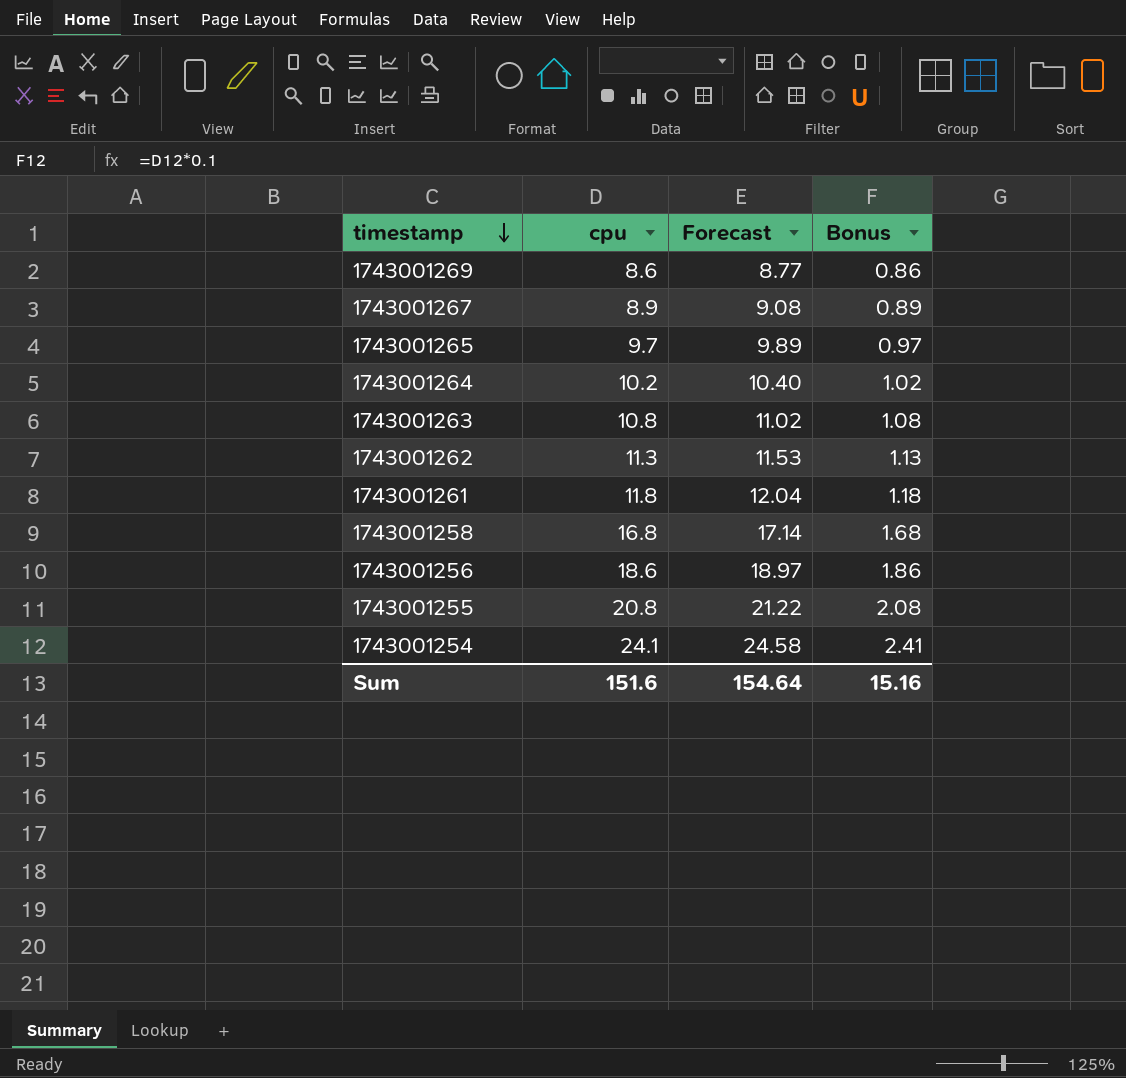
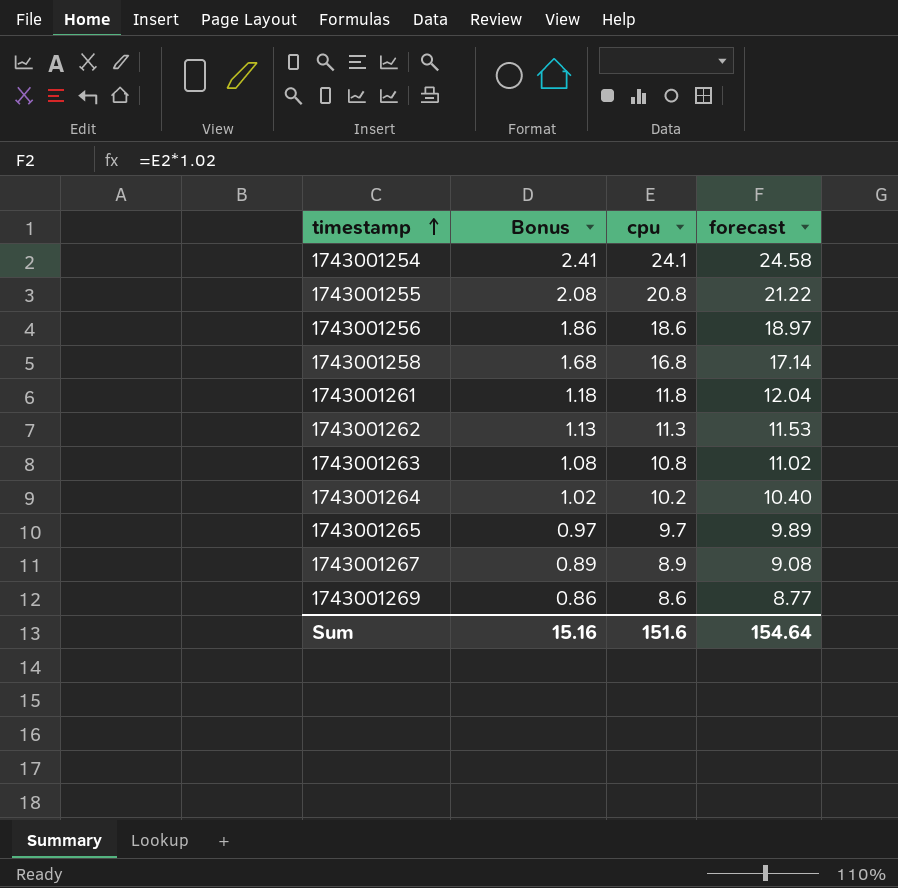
row order: timestamp descending -> timestamp ascending
column Bonus | position: 4 -> 2
column name: Forecast -> forecast

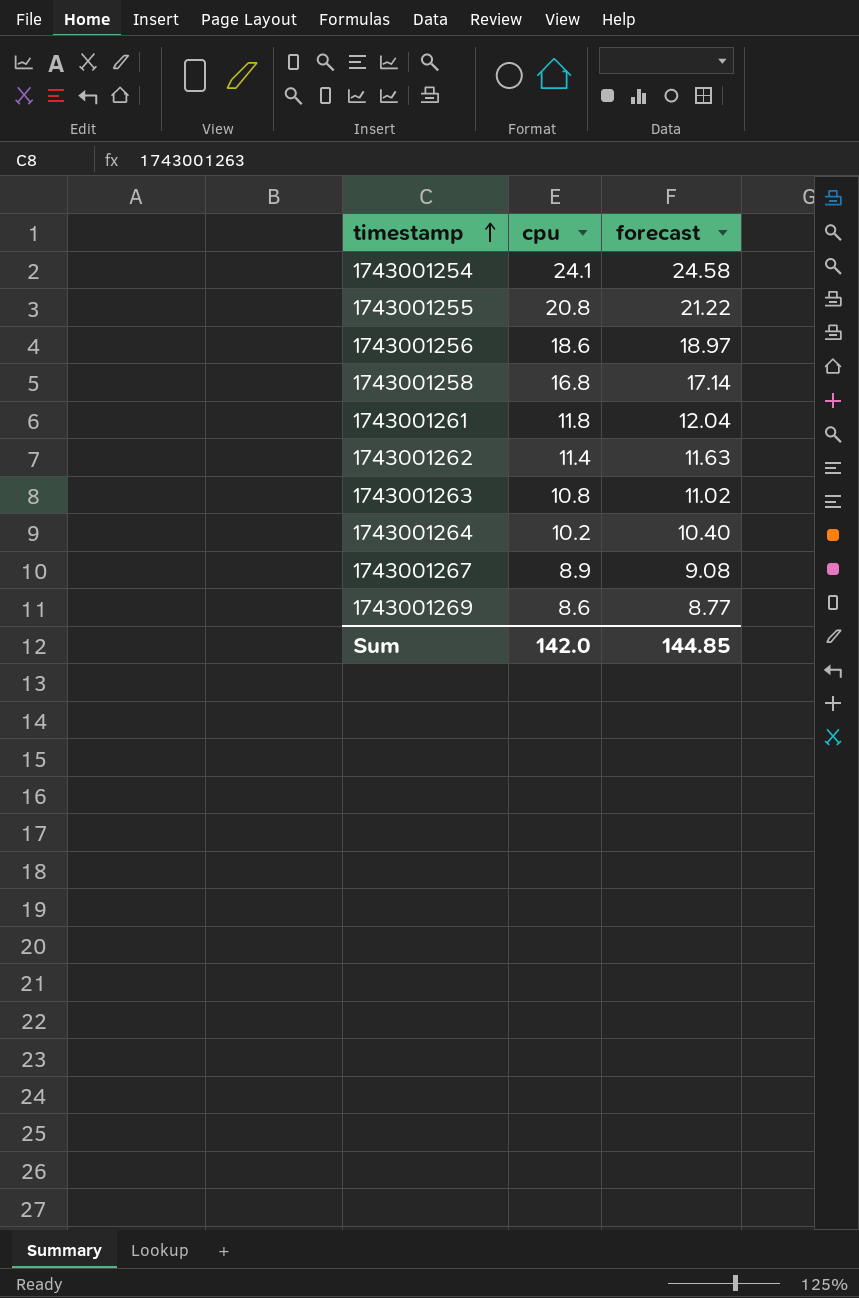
column Bonus | formula: [cpu] * 0.1 -> none
row 1743001265: 0.97 | 9.7 | 9.89 -> none
1743001262 | cpu: 11.3 -> 11.4
1743001262 | forecast: 11.53 -> 11.63
Sum | cpu: 151.6 -> 142.0
Sum | forecast: 154.64 -> 144.85

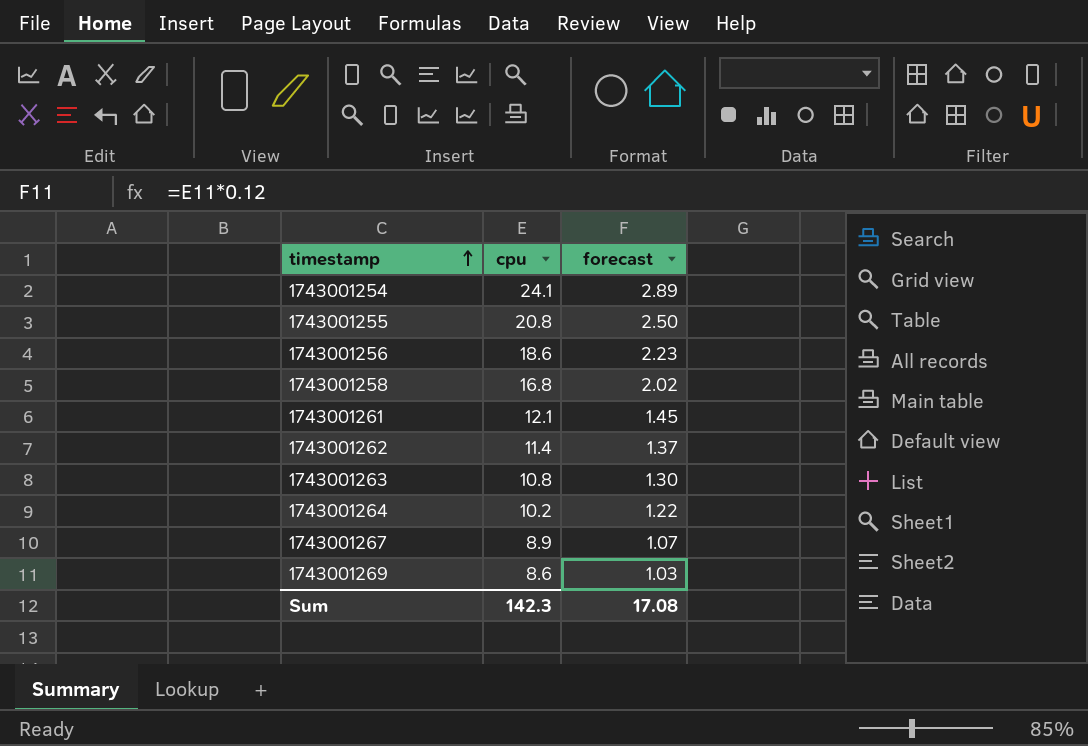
column forecast | formula: [cpu] * 1.02 -> [cpu] * 0.12
1743001261 | cpu: 11.8 -> 12.1
Sum | cpu: 142.0 -> 142.3
Sum | forecast: 144.85 -> 17.08

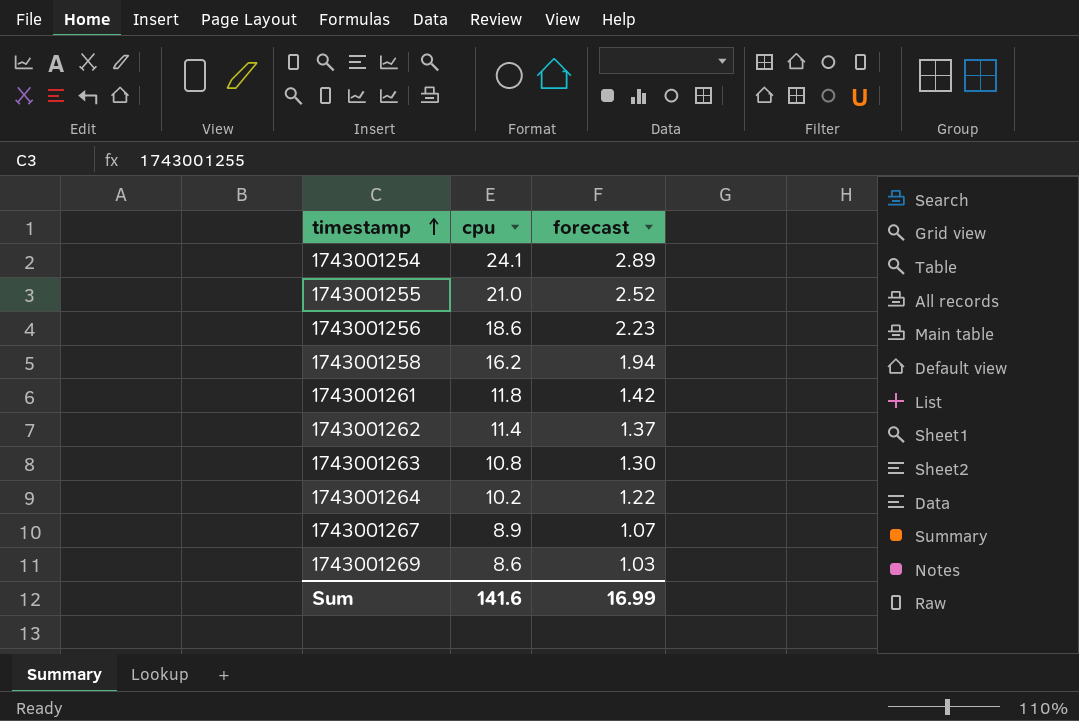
1743001255 | cpu: 20.8 -> 21.0
1743001255 | forecast: 2.50 -> 2.52
1743001258 | cpu: 16.8 -> 16.2
1743001258 | forecast: 2.02 -> 1.94
1743001261 | cpu: 12.1 -> 11.8
1743001261 | forecast: 1.45 -> 1.42
Sum | cpu: 142.3 -> 141.6
Sum | forecast: 17.08 -> 16.99

